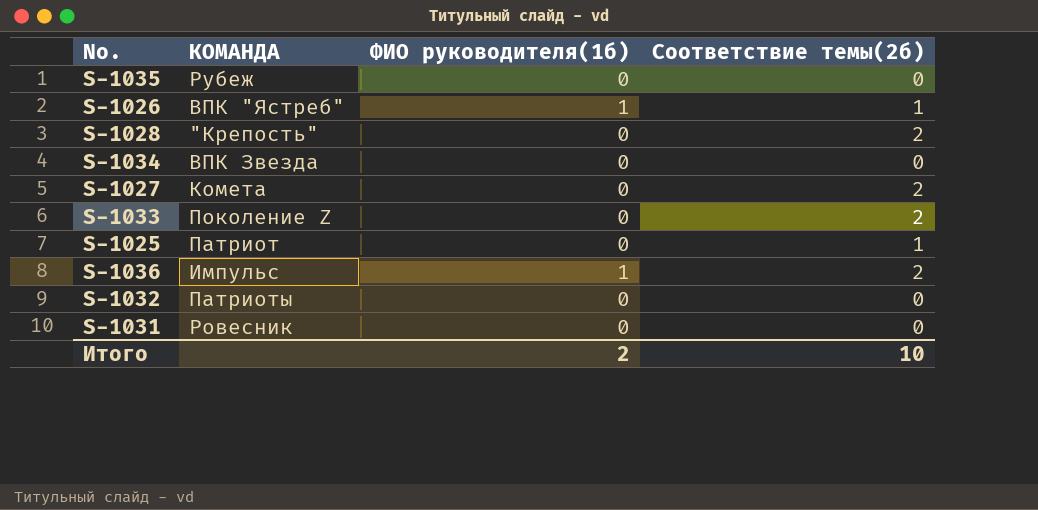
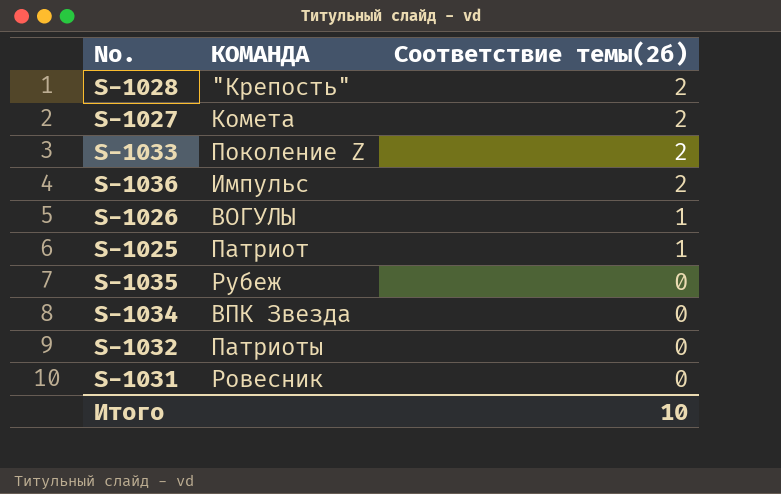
row order: none -> Соответствие темы(2б) descending
column ФИО руководителя(1б) | position: 3 -> none
S-1026 | КОМАНДА: ВПК "Ястреб" -> ВОГУЛЫ

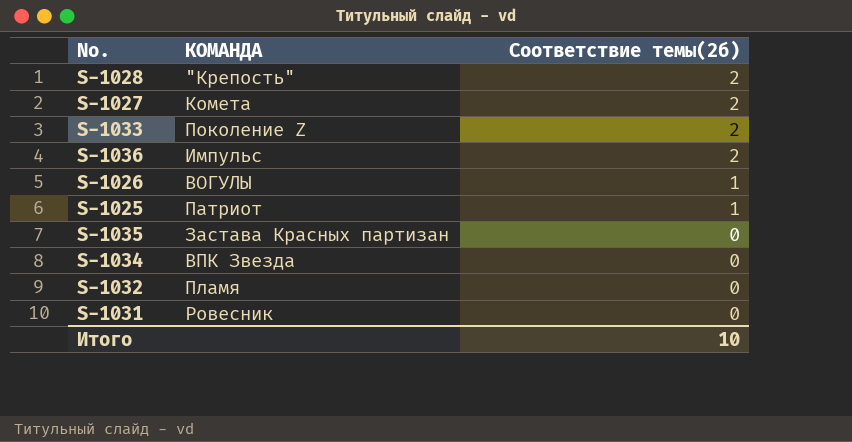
S-1035 | КОМАНДА: Рубеж -> Застава Красных партизан
S-1032 | КОМАНДА: Патриоты -> Пламя

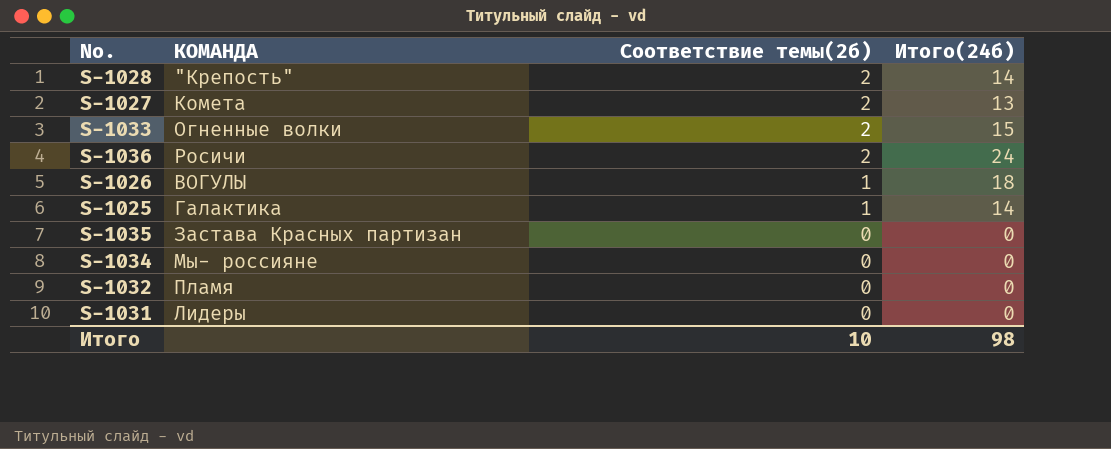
column Итого(24б) | position: none -> 4
S-1033 | КОМАНДА: Поколение Z -> Огненные волки
S-1036 | КОМАНДА: Импульс -> Росичи
S-1025 | КОМАНДА: Патриот -> Галактика
S-1034 | КОМАНДА: ВПК Звезда -> Мы- россияне
S-1031 | КОМАНДА: Ровесник -> Лидеры

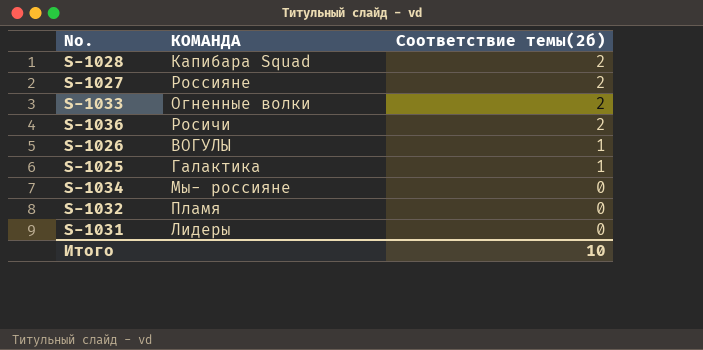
column Итого(24б) | position: 4 -> none
row S-1035: Застава Красных партизан | 0 | 0 -> none
S-1028 | КОМАНДА: "Крепость" -> Капибара Squad
S-1027 | КОМАНДА: Комета -> Россияне

